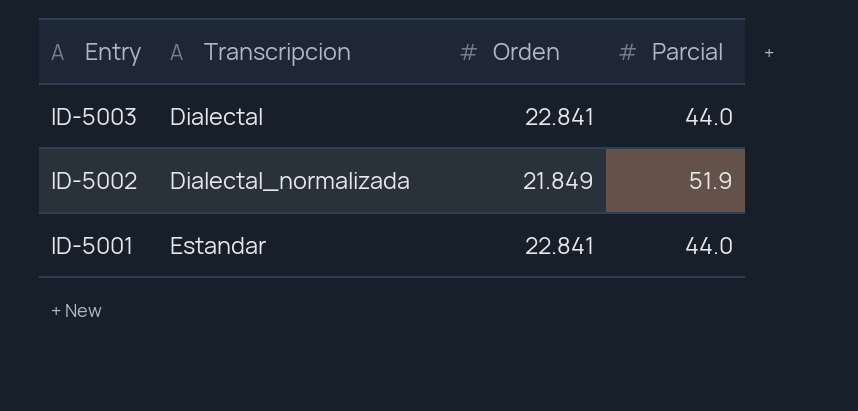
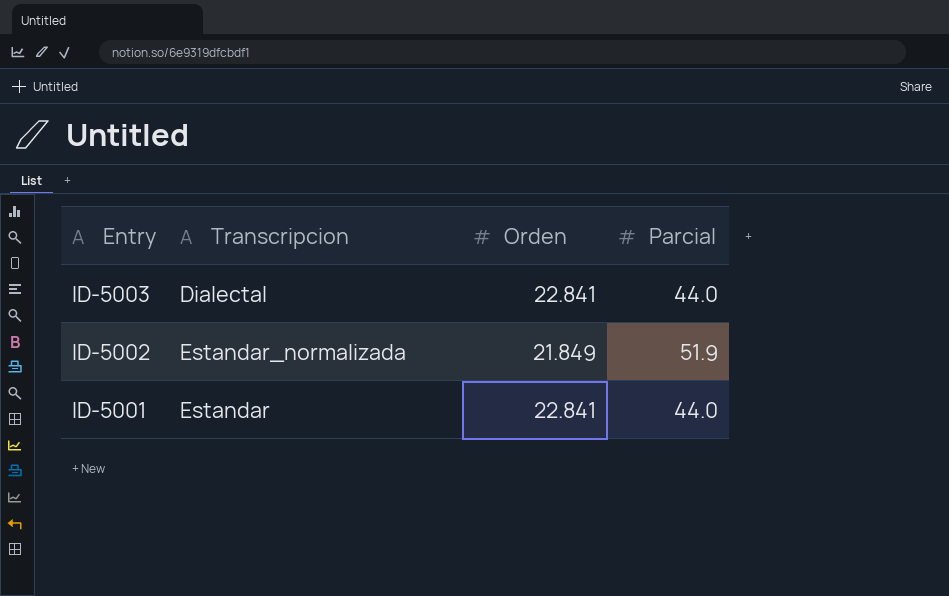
ID-5002 | Transcripcion: Dialectal_normalizada -> Estandar_normalizada

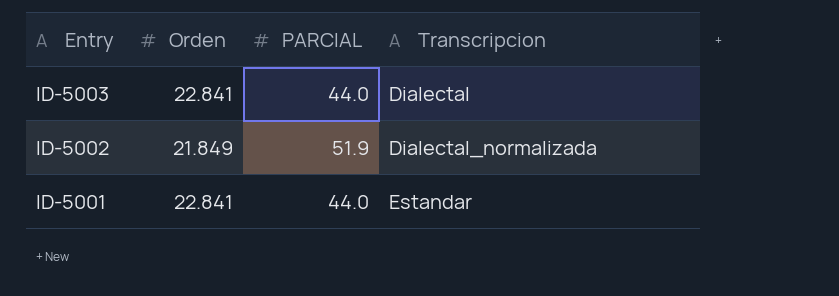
column name: Parcial -> PARCIAL
column Transcripcion | position: 2 -> 4
ID-5002 | Transcripcion: Estandar_normalizada -> Dialectal_normalizada

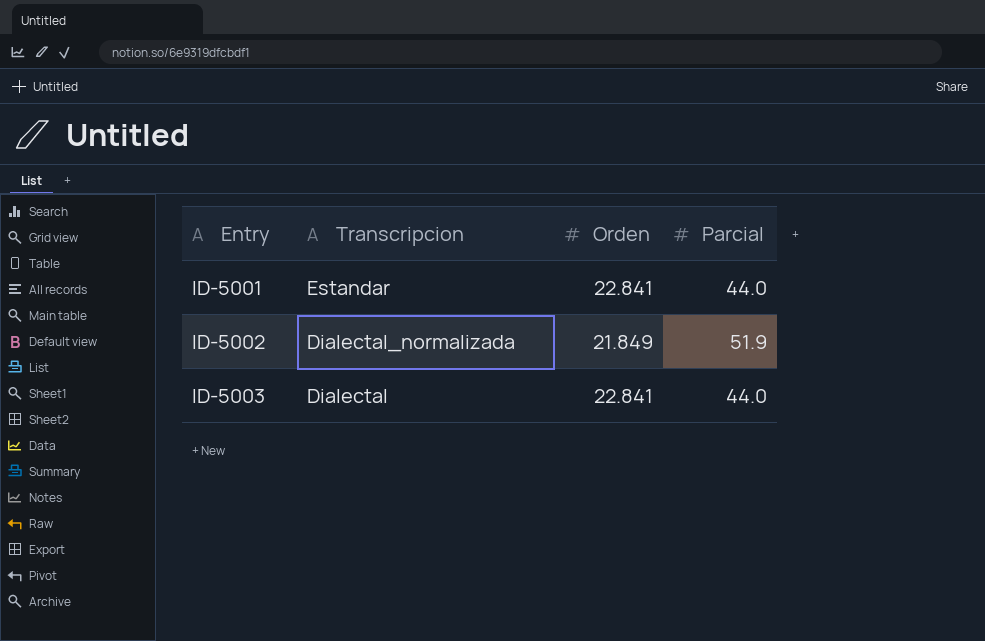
row order: Entry descending -> Entry ascending
column Transcripcion | position: 4 -> 2
column name: PARCIAL -> Parcial

